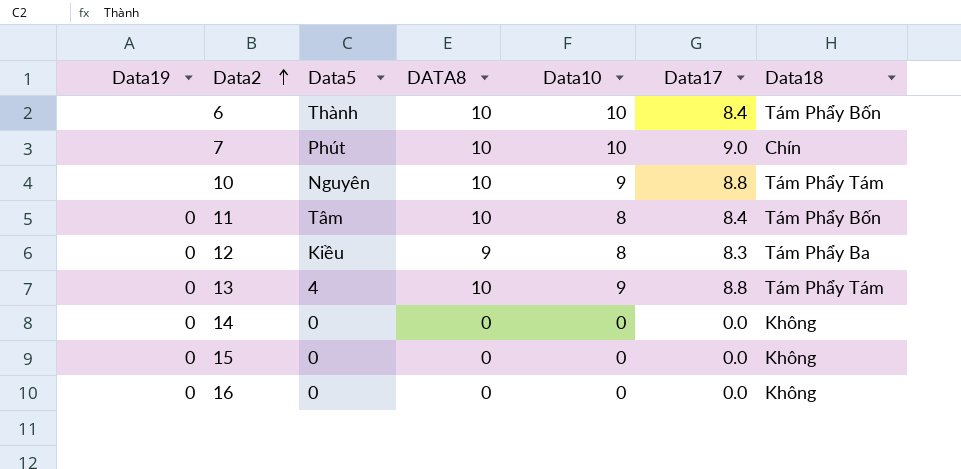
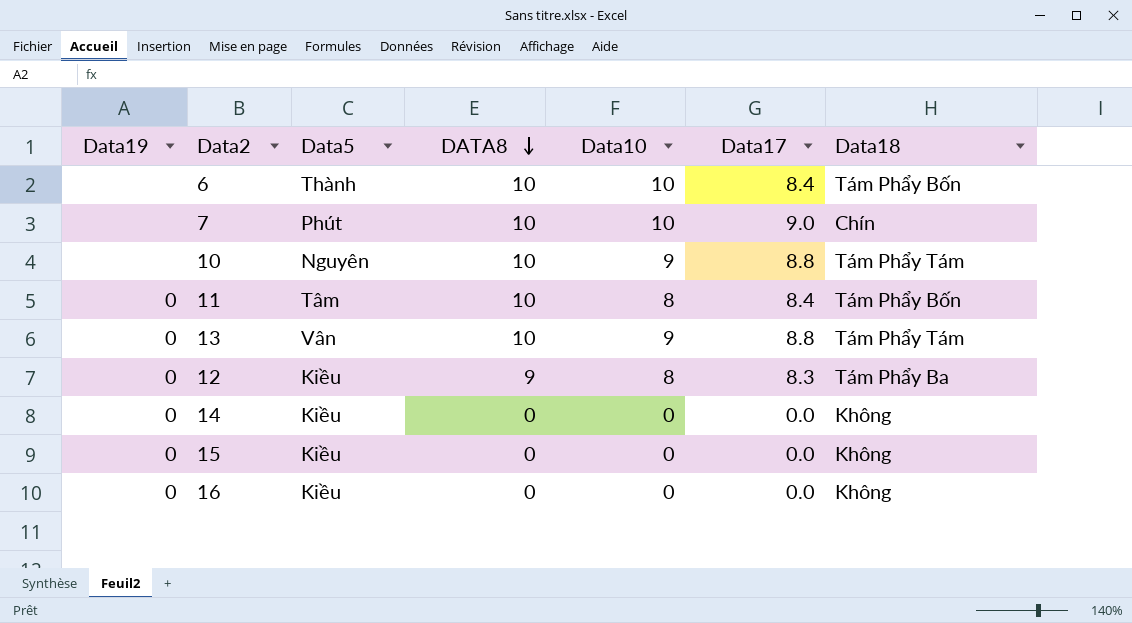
row order: Data2 ascending -> DATA8 descending
13 | Data5: 4 -> Vân
14 | Data5: 0 -> Kiều
15 | Data5: 0 -> Kiều
16 | Data5: 0 -> Kiều

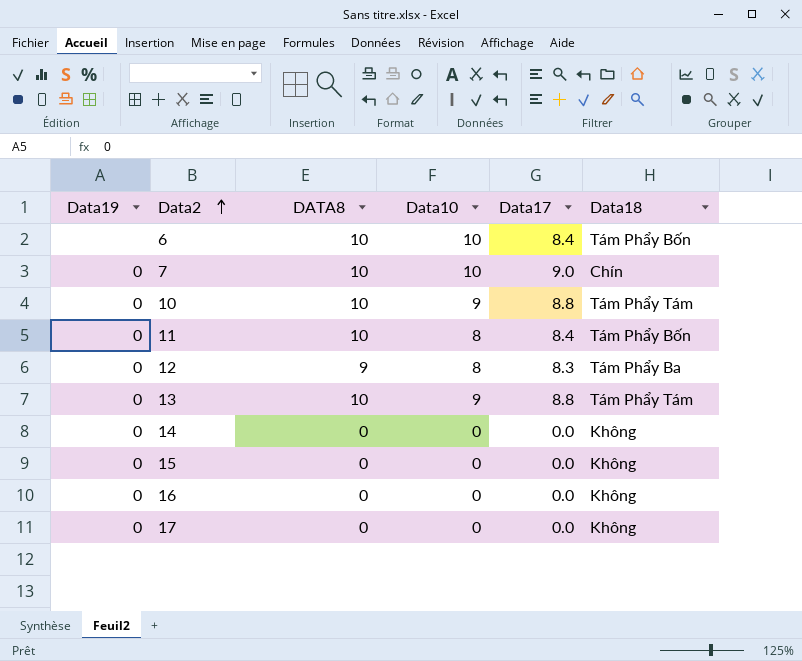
row order: DATA8 descending -> Data2 ascending
column Data5 | position: 3 -> none
7 | Data19: none -> 0
10 | Data19: none -> 0
row 17: none -> 0 | 0 | 0 | 0.0 | Không

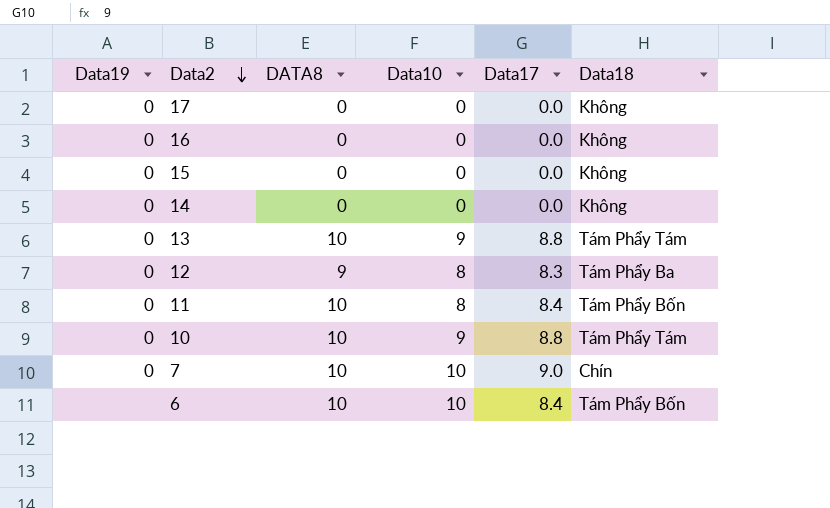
row order: Data2 ascending -> Data2 descending

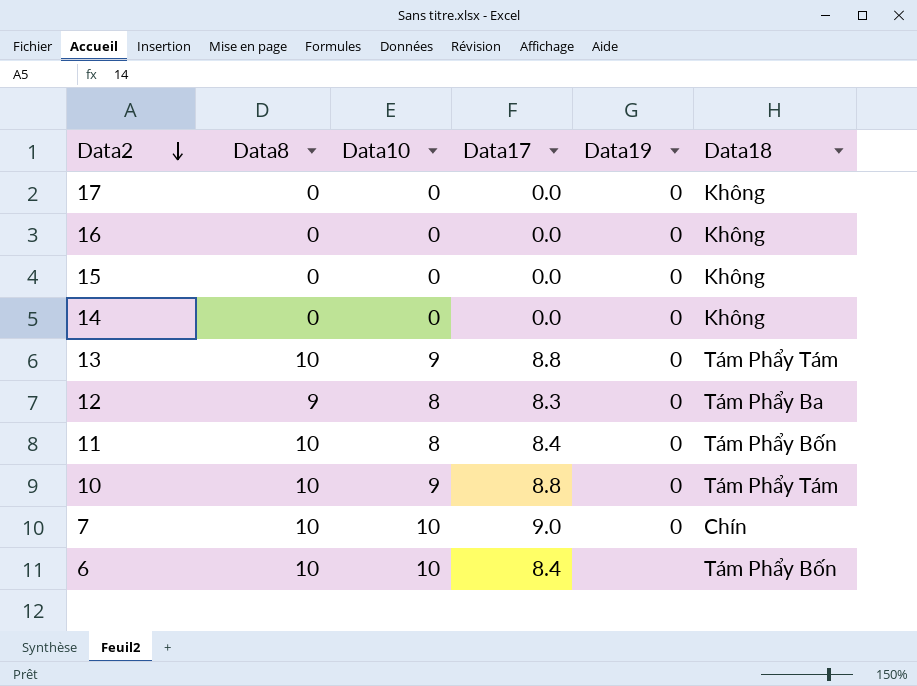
column name: DATA8 -> Data8
column Data19 | position: 1 -> 5

